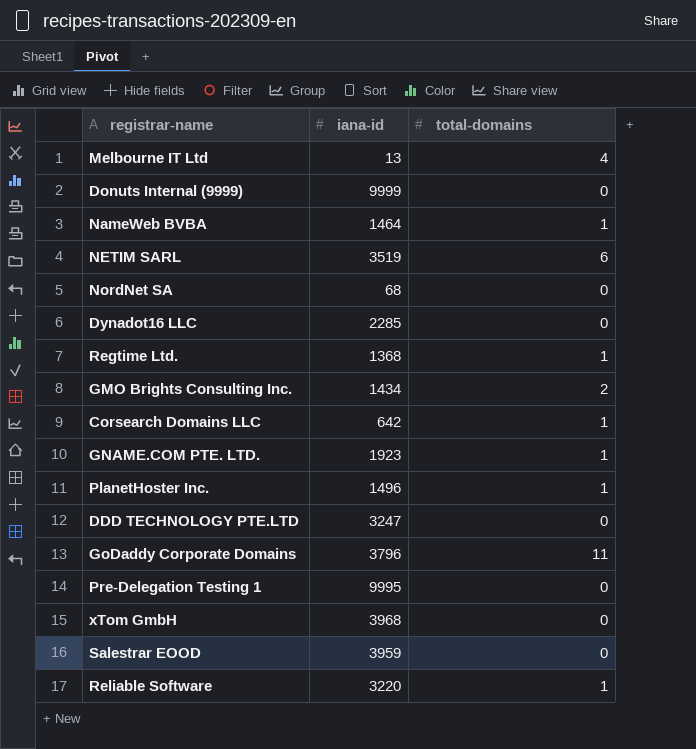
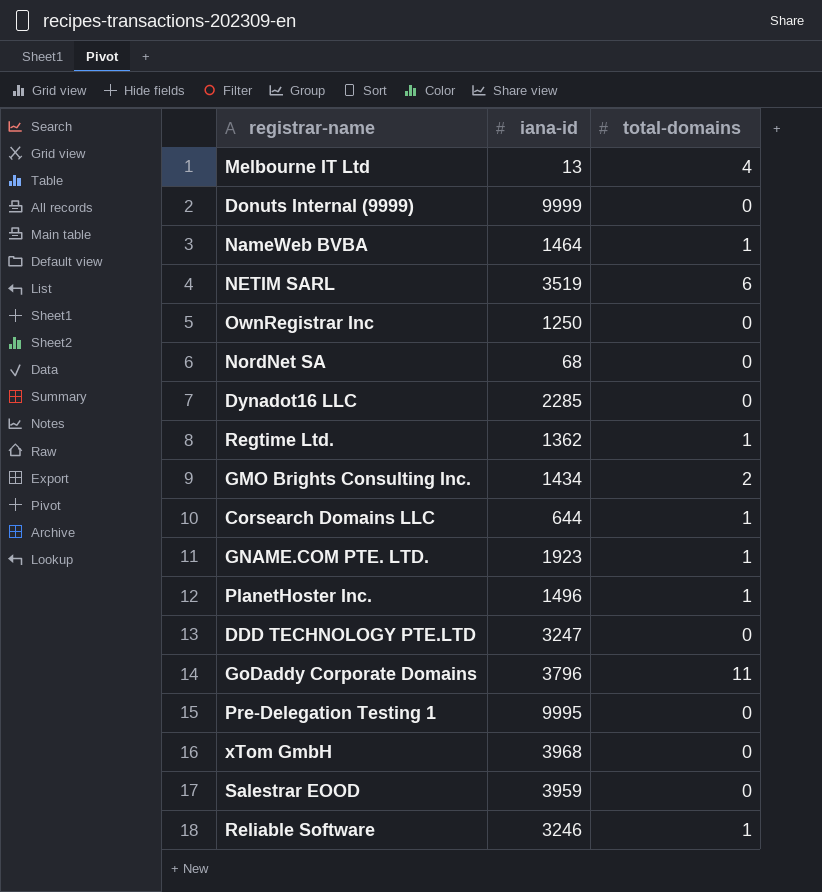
row OwnRegistrar Inc: none -> 1250 | 0
Regtime Ltd. | iana-id: 1368 -> 1362
Corsearch Domains LLC | iana-id: 642 -> 644
Reliable Software | iana-id: 3220 -> 3246

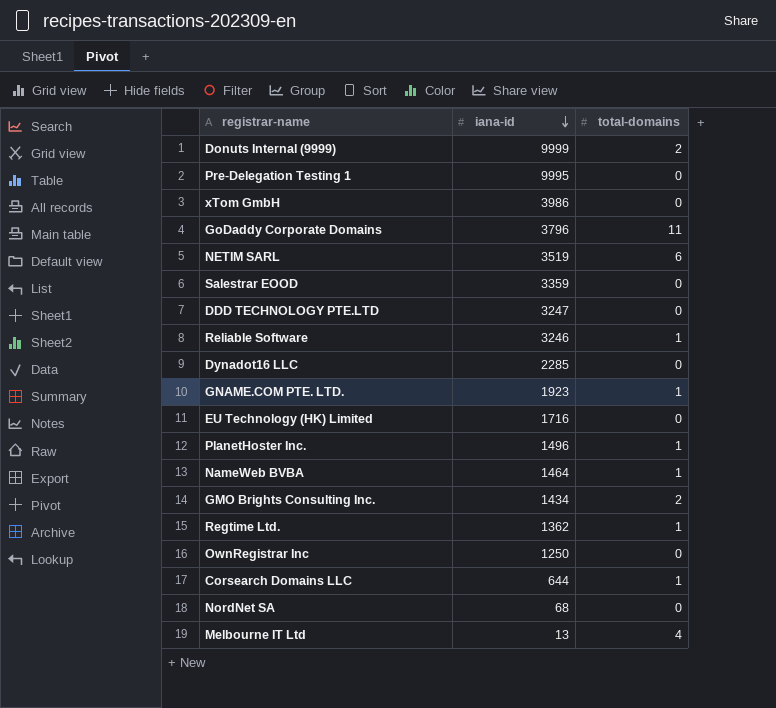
row order: none -> iana-id descending
Donuts Internal (9999) | total-domains: 0 -> 2
xTom GmbH | iana-id: 3968 -> 3986
Salestrar EOOD | iana-id: 3959 -> 3359
row EU Technology (HK) Limited: none -> 1716 | 0

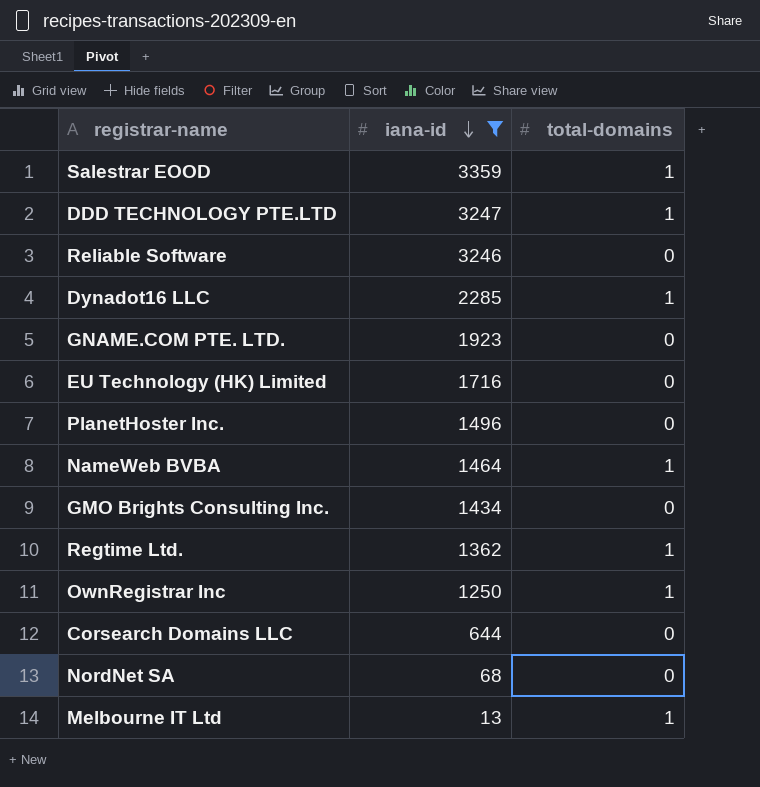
filter: none -> iana-id <= 3359
Salestrar EOOD | total-domains: 0 -> 1
DDD TECHNOLOGY PTE.LTD | total-domains: 0 -> 1
Reliable Software | total-domains: 1 -> 0
Dynadot16 LLC | total-domains: 0 -> 1
GNAME.COM PTE. LTD. | total-domains: 1 -> 0
PlanetHoster Inc. | total-domains: 1 -> 0
GMO Brights Consulting Inc. | total-domains: 2 -> 0
OwnRegistrar Inc | total-domains: 0 -> 1
Corsearch Domains LLC | total-domains: 1 -> 0
Melbourne IT Ltd | total-domains: 4 -> 1

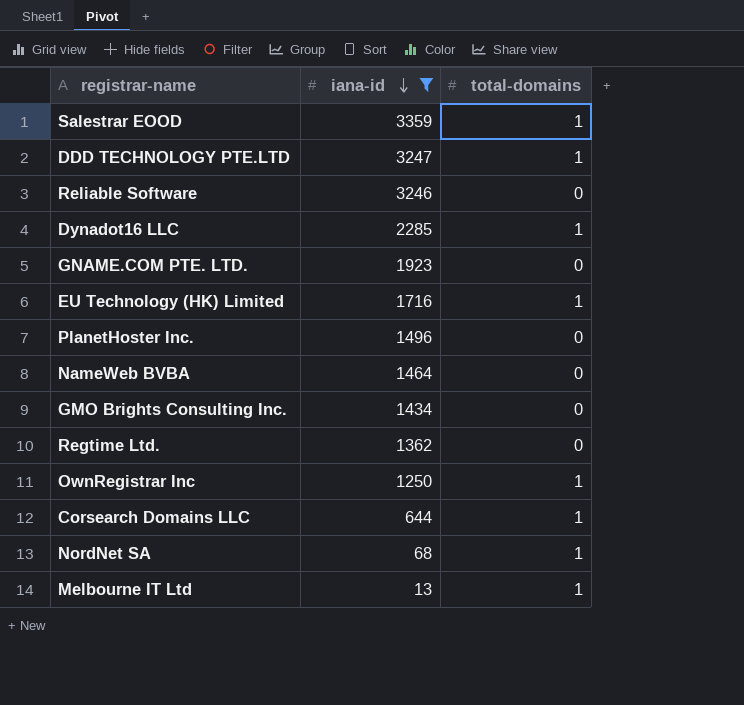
EU Technology (HK) Limited | total-domains: 0 -> 1
NameWeb BVBA | total-domains: 1 -> 0
Regtime Ltd. | total-domains: 1 -> 0
Corsearch Domains LLC | total-domains: 0 -> 1
NordNet SA | total-domains: 0 -> 1

